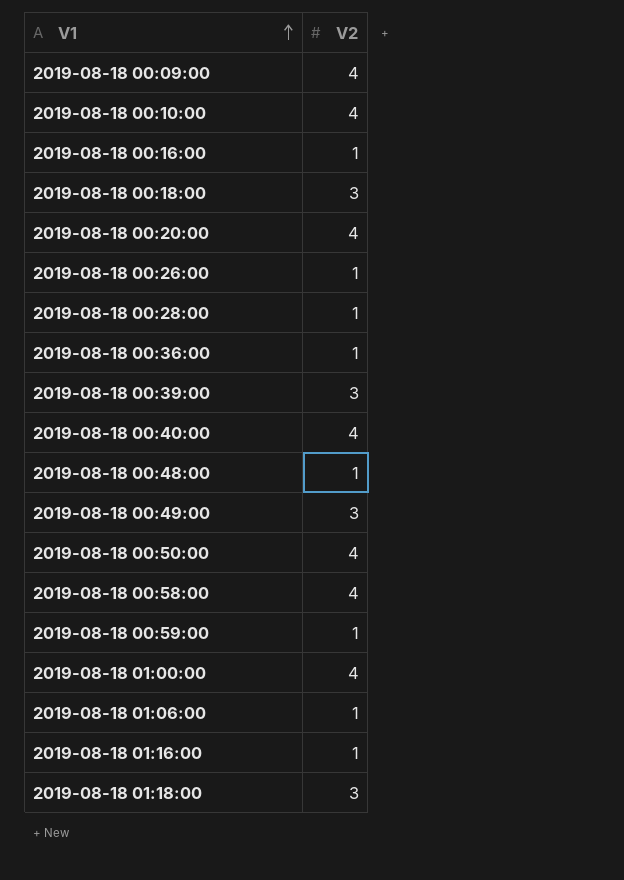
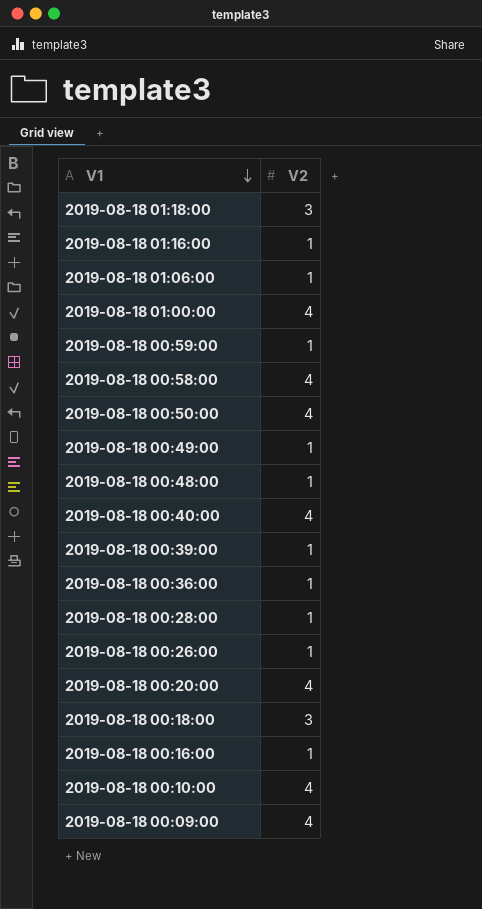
row order: V1 ascending -> V1 descending
2019-08-18 00:49:00 | V2: 3 -> 1
2019-08-18 00:39:00 | V2: 3 -> 1

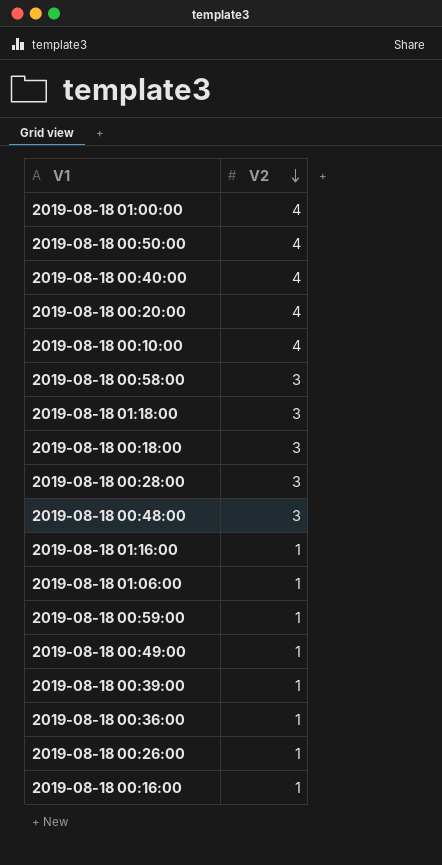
row order: V1 descending -> V2 descending
row 2019-08-18 00:09:00: 4 -> none
2019-08-18 00:58:00 | V2: 4 -> 3
2019-08-18 00:28:00 | V2: 1 -> 3
2019-08-18 00:48:00 | V2: 1 -> 3

